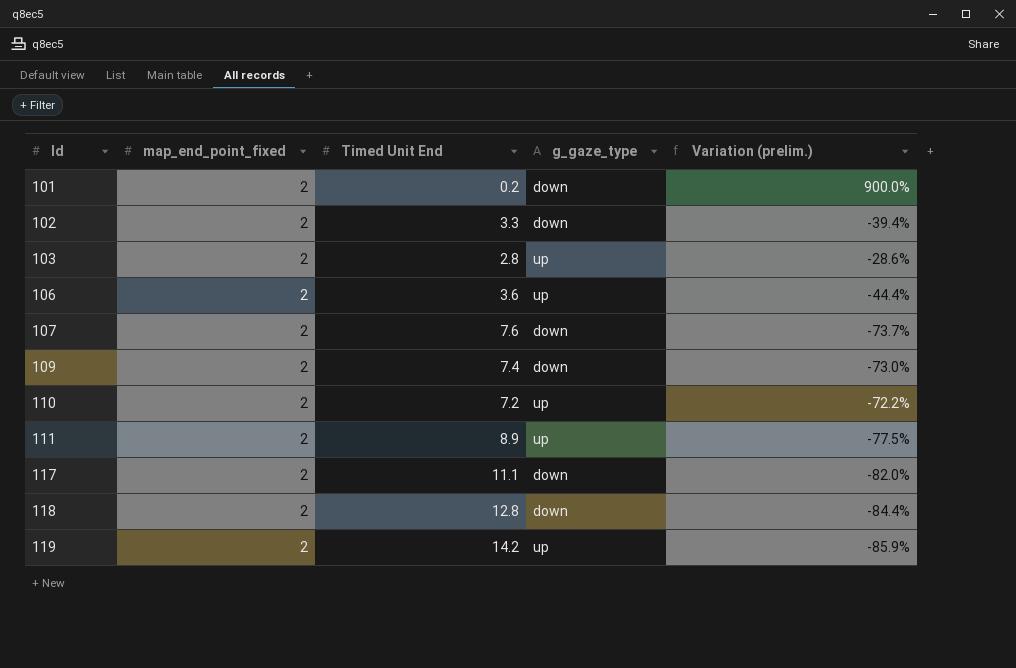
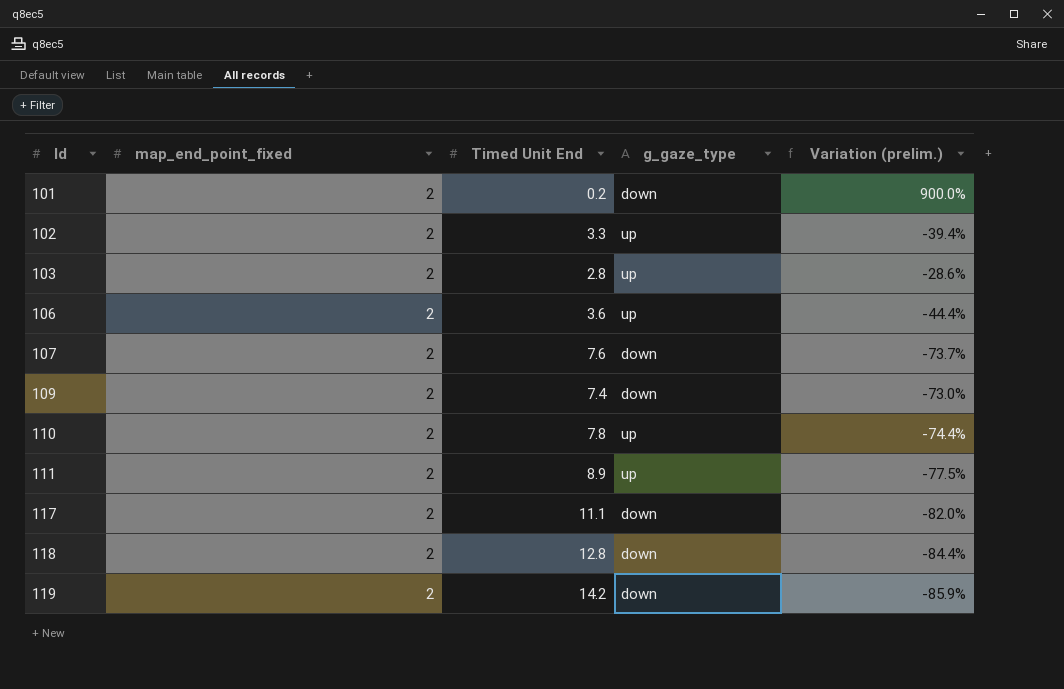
102 | g_gaze_type: down -> up
110 | Timed Unit End: 7.2 -> 7.8
110 | Variation (prelim.): -72.2% -> -74.4%
119 | g_gaze_type: up -> down

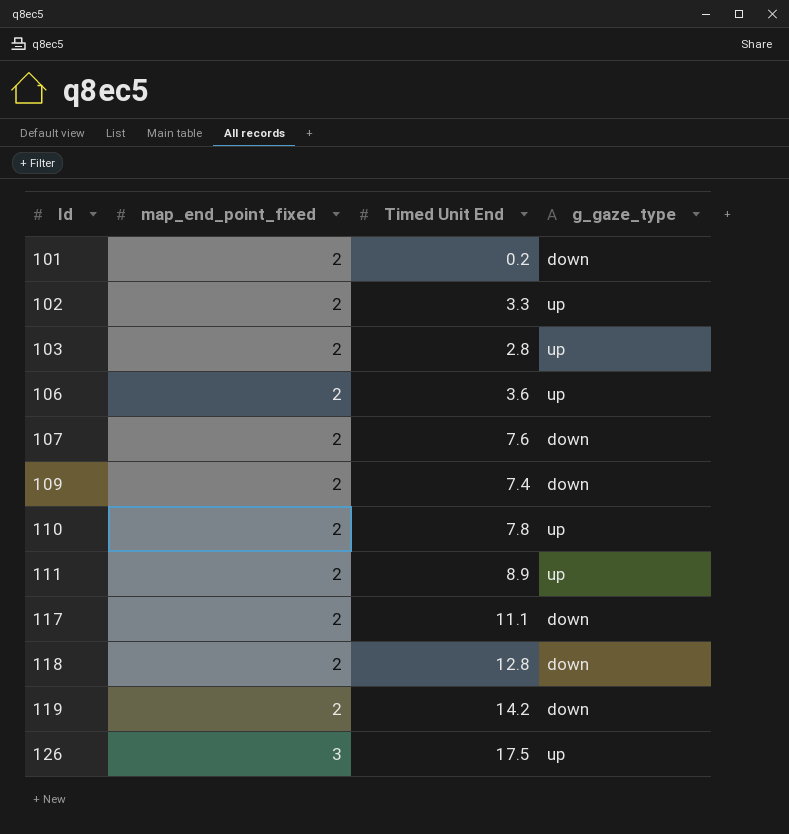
column Variation (prelim.) | formula: ([map_end_point_fixed] - [Timed Unit End]) / [Timed Unit End] -> none
row 126: none -> 3 | 17.5 | up

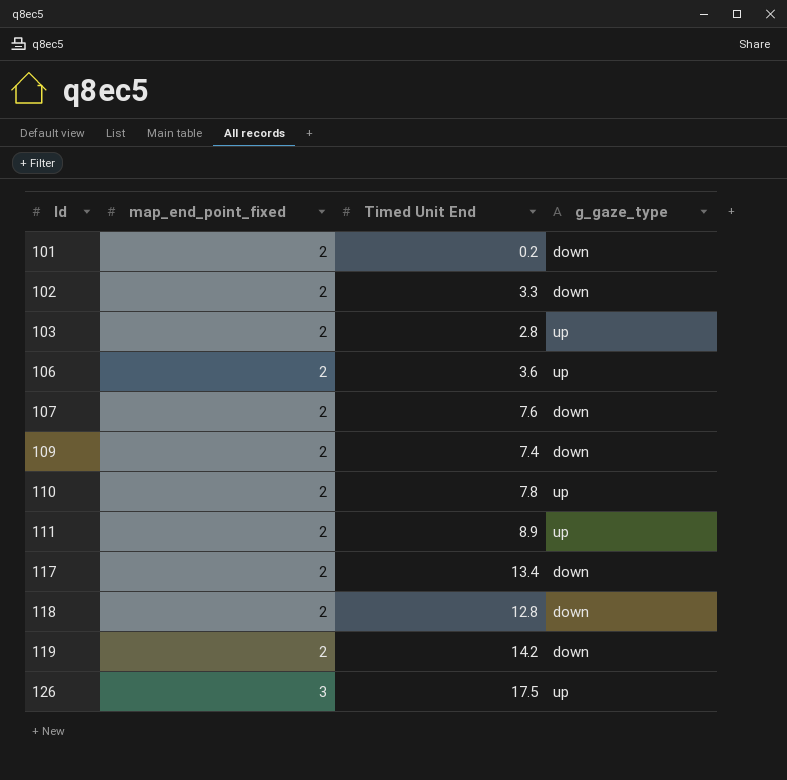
102 | g_gaze_type: up -> down
117 | Timed Unit End: 11.1 -> 13.4

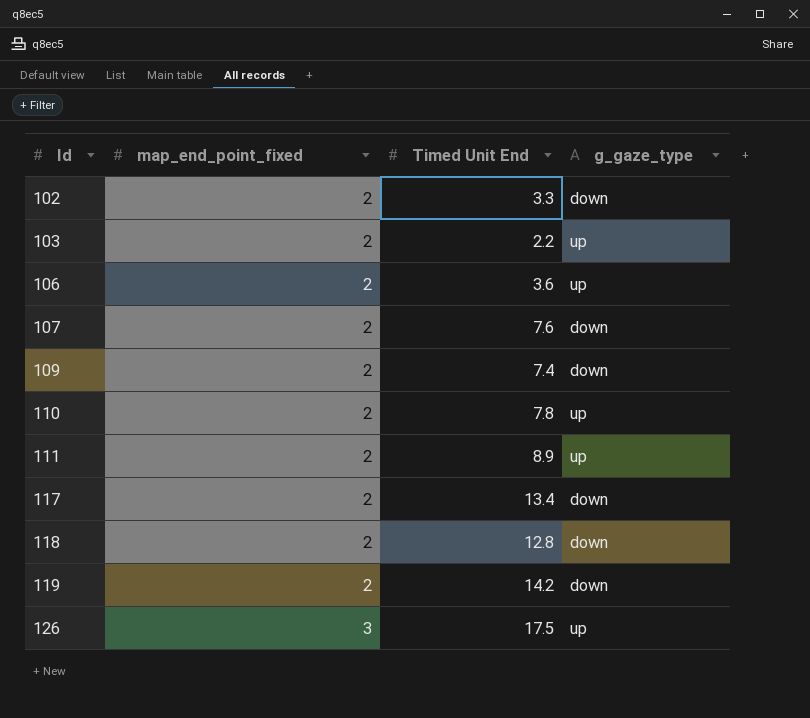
row 101: 2 | 0.2 | down -> none
103 | Timed Unit End: 2.8 -> 2.2

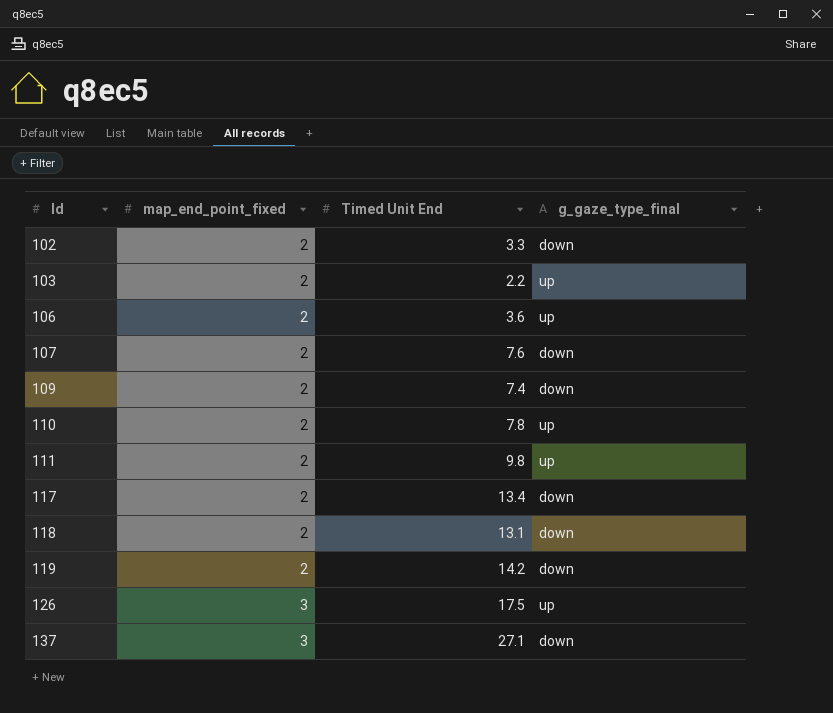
column name: g_gaze_type -> g_gaze_type_final
111 | Timed Unit End: 8.9 -> 9.8
118 | Timed Unit End: 12.8 -> 13.1
row 137: none -> 3 | 27.1 | down

